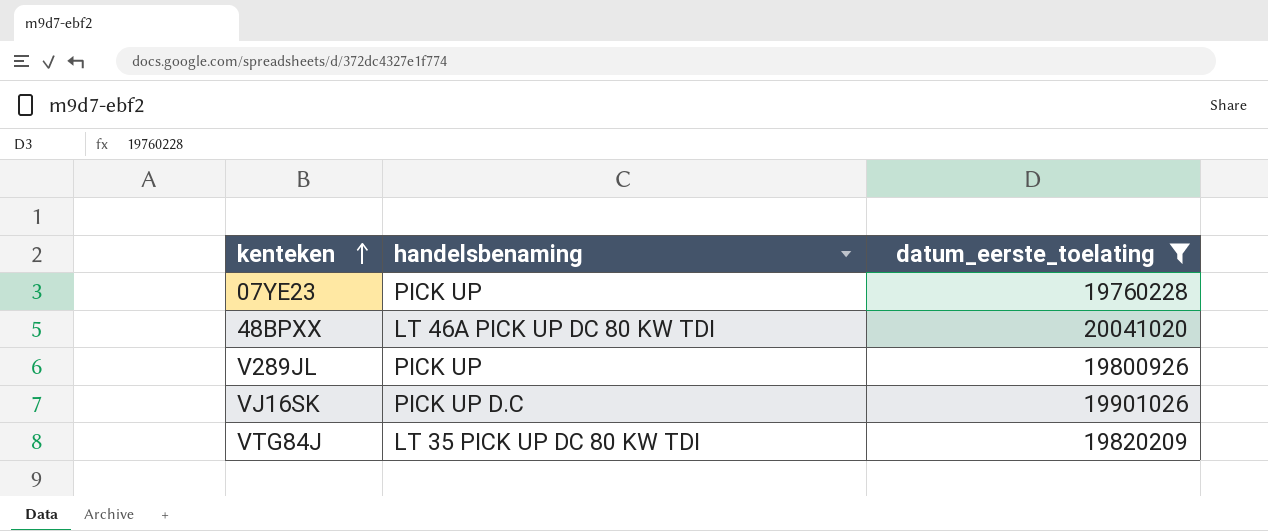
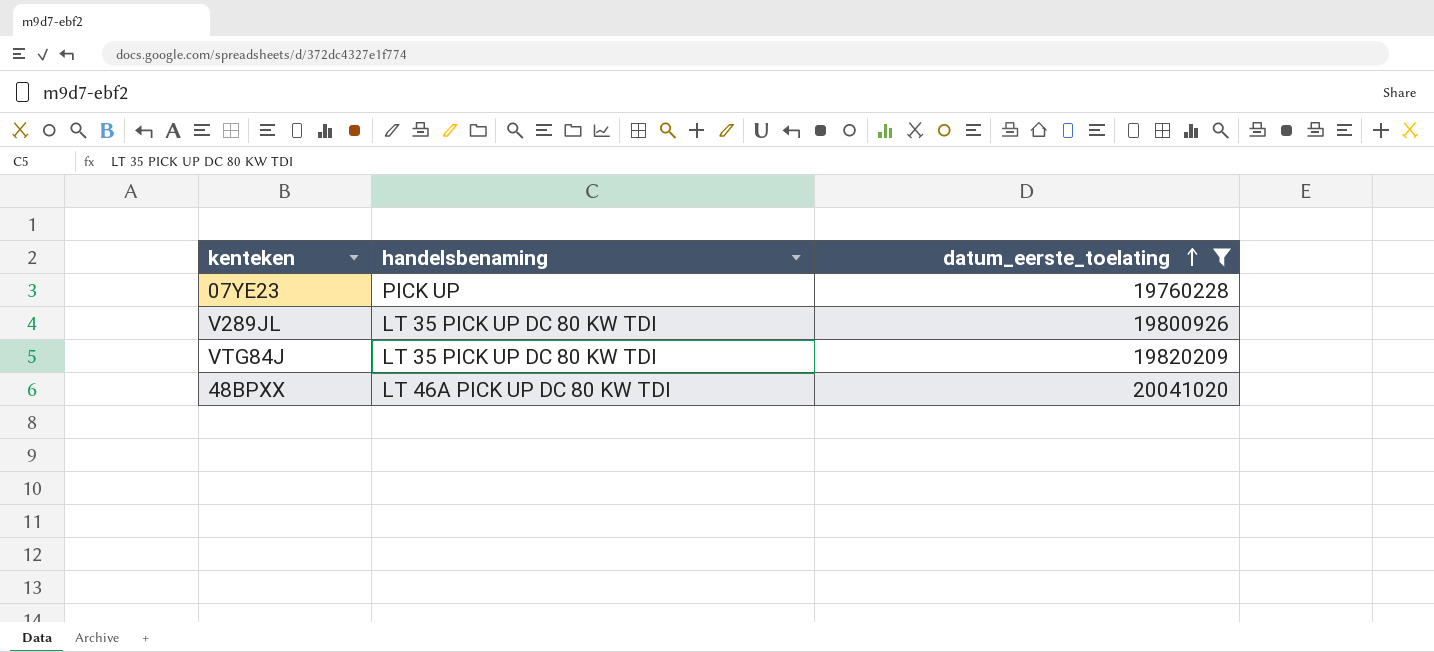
row order: kenteken ascending -> datum_eerste_toelating ascending
row VJ16SK: PICK UP D.C | 19901026 -> none
V289JL | handelsbenaming: PICK UP -> LT 35 PICK UP DC 80 KW TDI

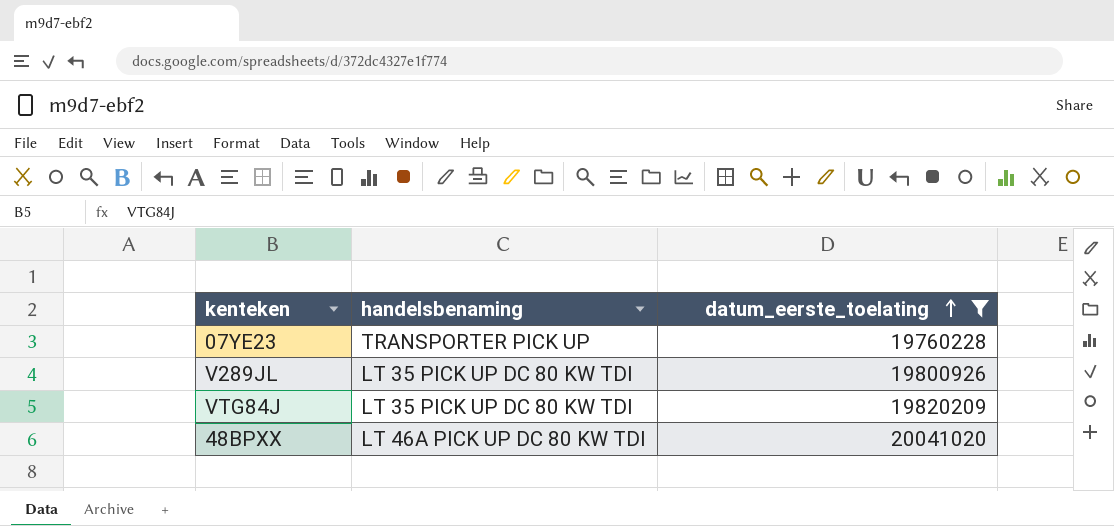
07YE23 | handelsbenaming: PICK UP -> TRANSPORTER PICK UP

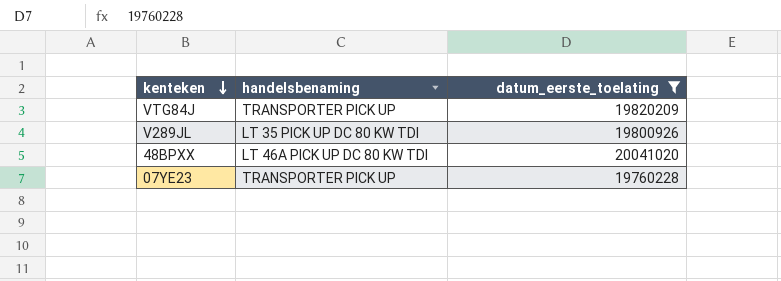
row order: datum_eerste_toelating ascending -> kenteken descending
VTG84J | handelsbenaming: LT 35 PICK UP DC 80 KW TDI -> TRANSPORTER PICK UP

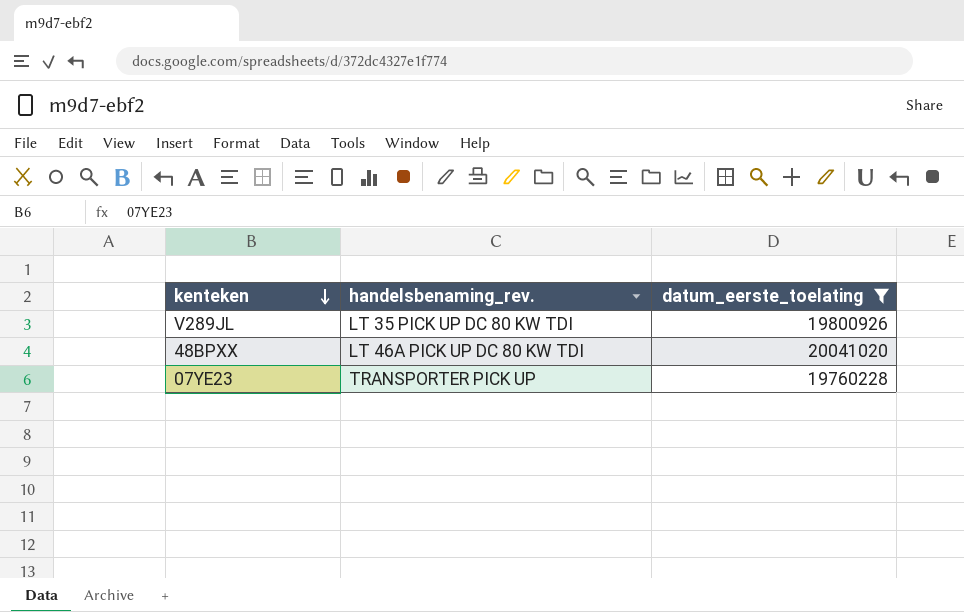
column name: handelsbenaming -> handelsbenaming_rev.
row VTG84J: TRANSPORTER PICK UP | 19820209 -> none

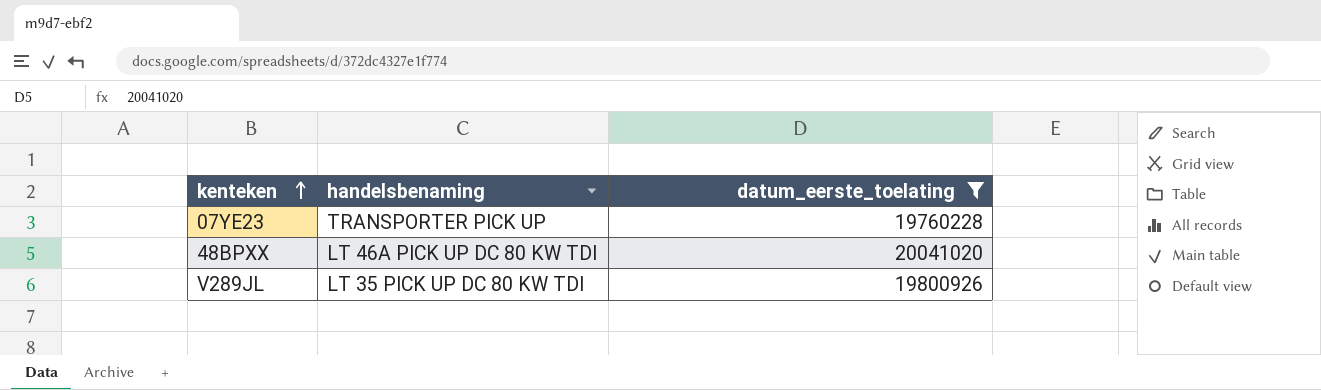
row order: kenteken descending -> kenteken ascending
column name: handelsbenaming_rev. -> handelsbenaming

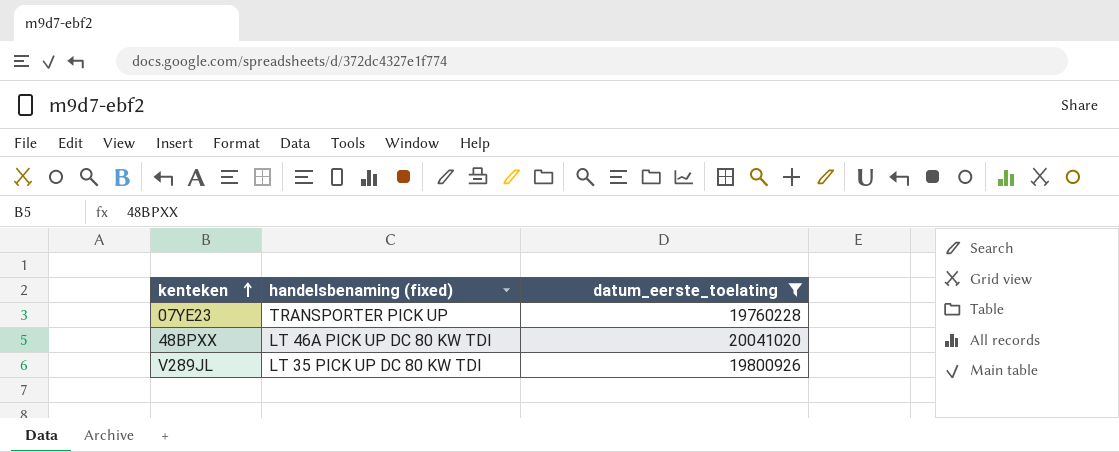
column name: handelsbenaming -> handelsbenaming (fixed)

